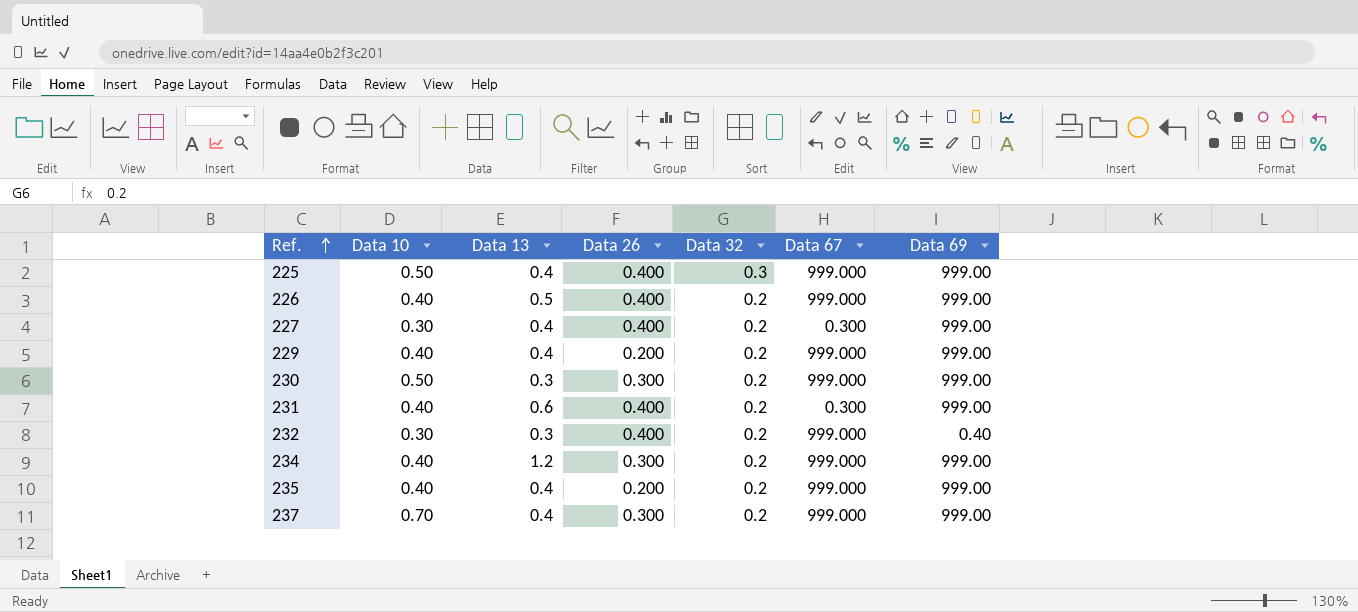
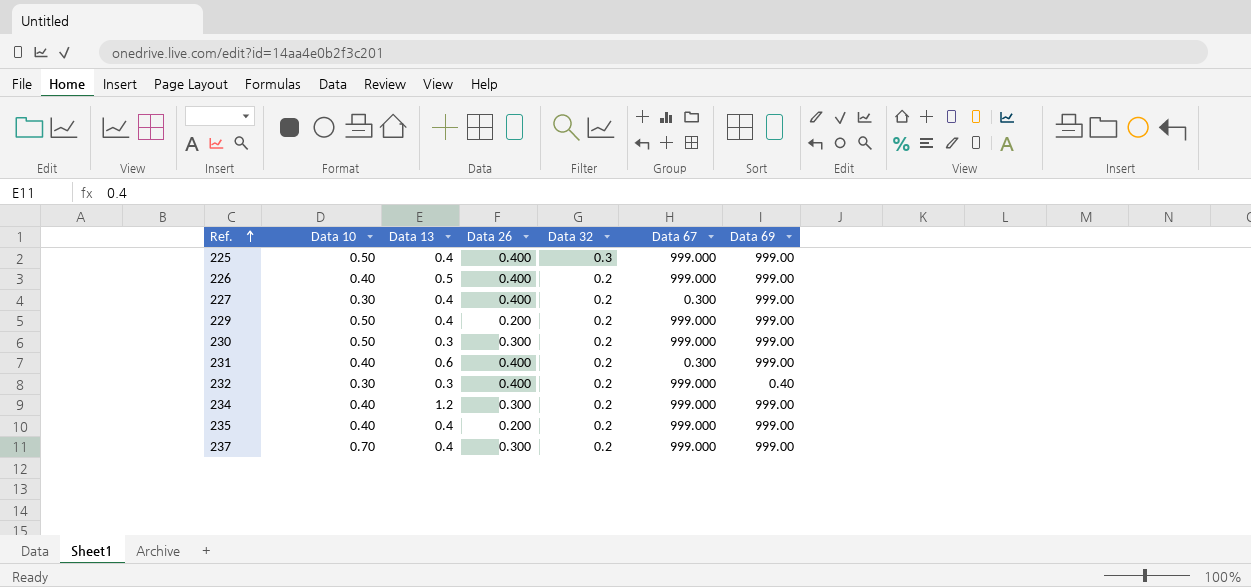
229 | Data 10: 0.40 -> 0.50

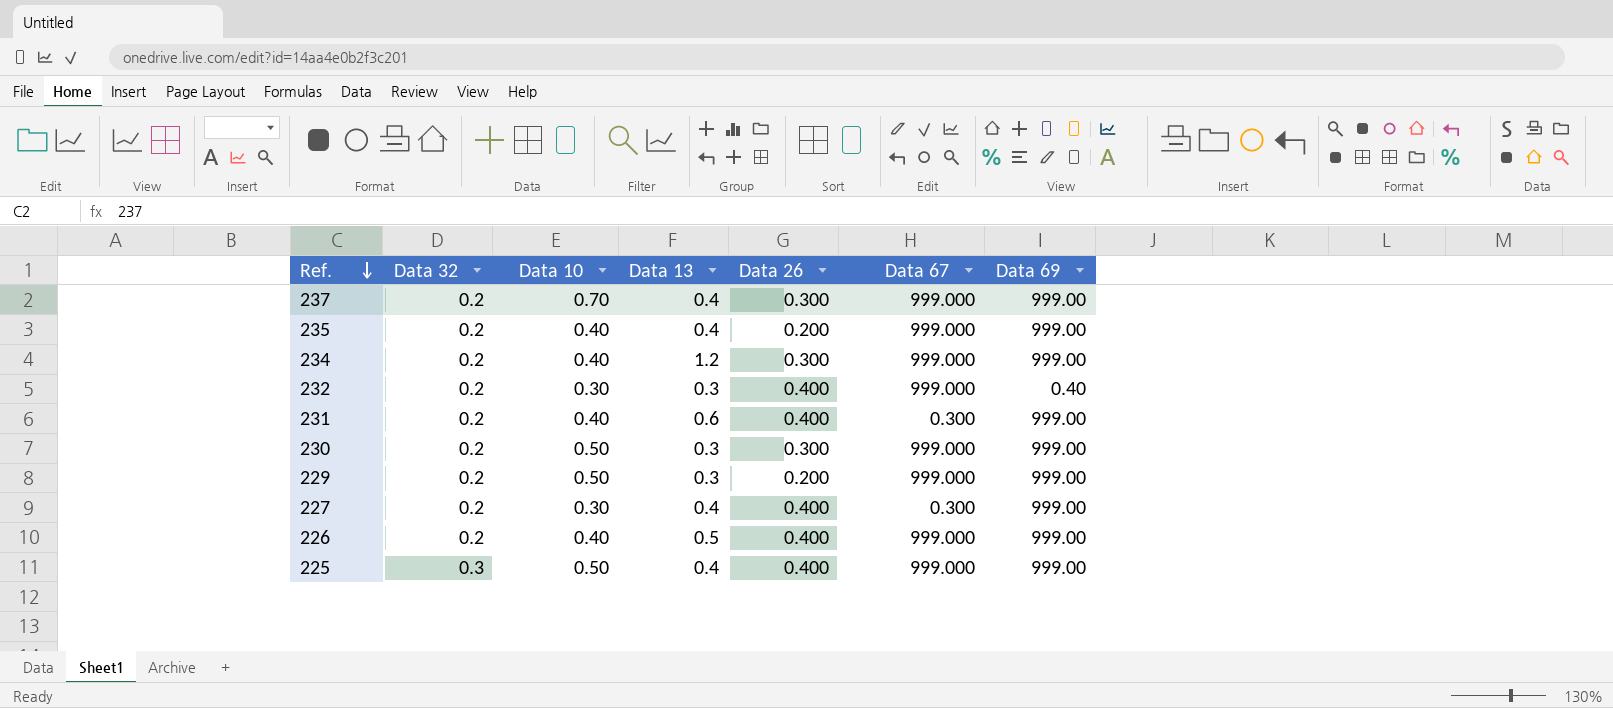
row order: Ref. ascending -> Ref. descending
column Data 32 | position: 5 -> 2
229 | Data 13: 0.4 -> 0.3

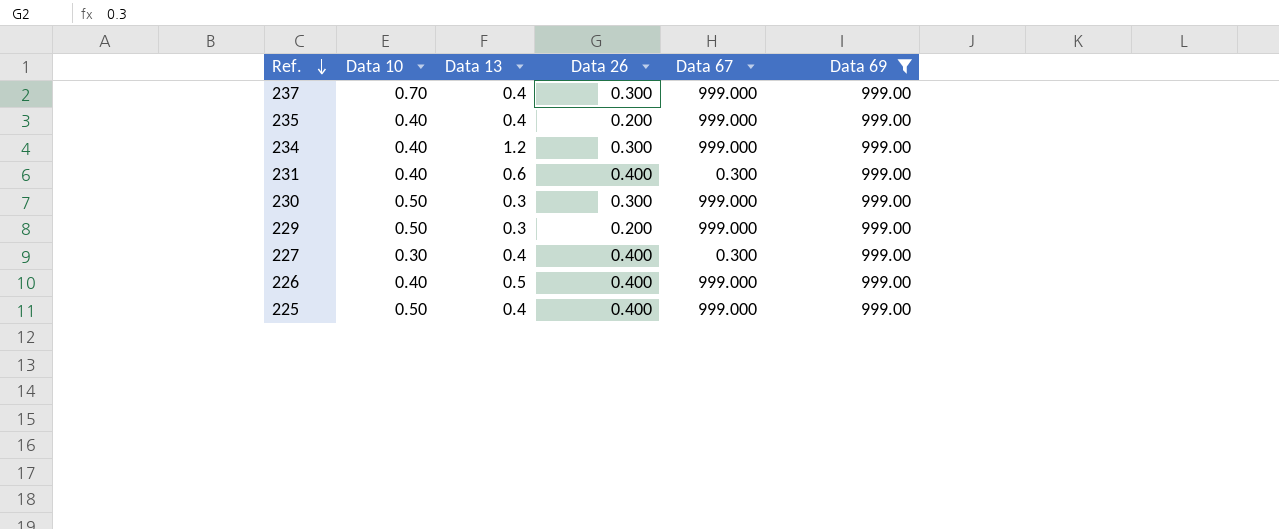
filter: none -> Data 69 = 999.00
column Data 32 | position: 2 -> none

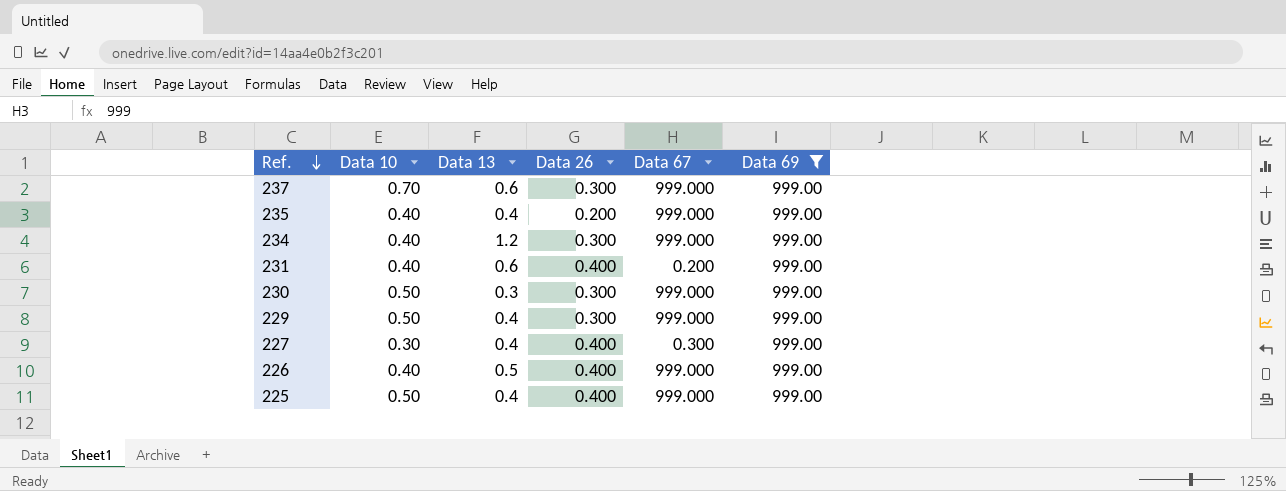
237 | Data 13: 0.4 -> 0.6
231 | Data 67: 0.300 -> 0.200
229 | Data 13: 0.3 -> 0.4
229 | Data 26: 0.200 -> 0.300

